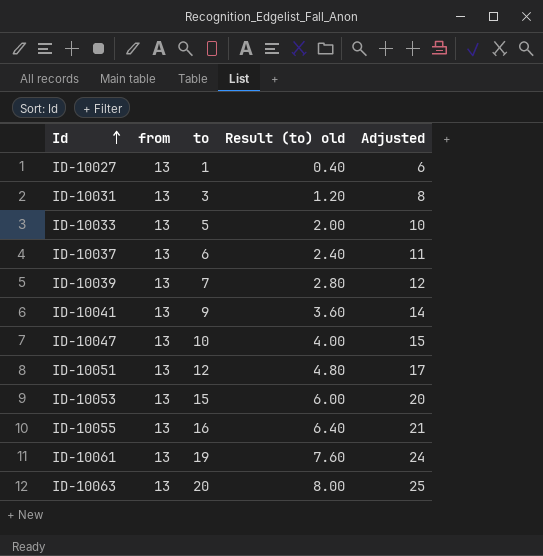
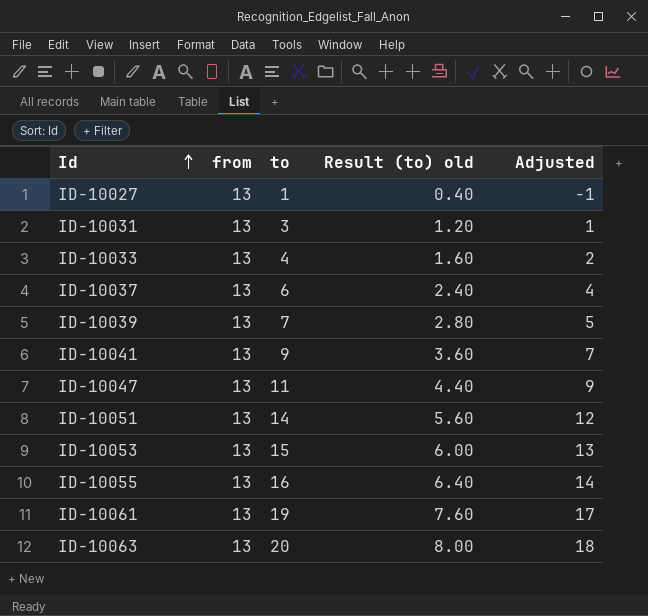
column Adjusted | formula: [to] + 5 -> [to] - 2
ID-10033 | to: 5 -> 4
ID-10033 | Result (to) old: 2.00 -> 1.60
ID-10047 | to: 10 -> 11
ID-10047 | Result (to) old: 4.00 -> 4.40
ID-10051 | to: 12 -> 14
ID-10051 | Result (to) old: 4.80 -> 5.60

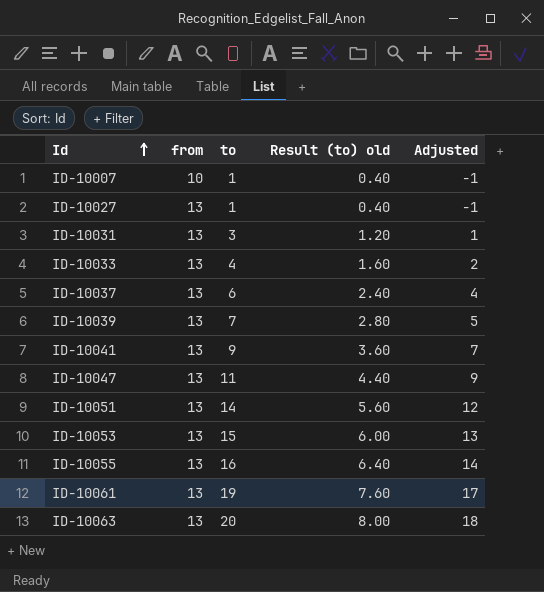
row ID-10007: none -> 10 | 1 | 0.40 | -1

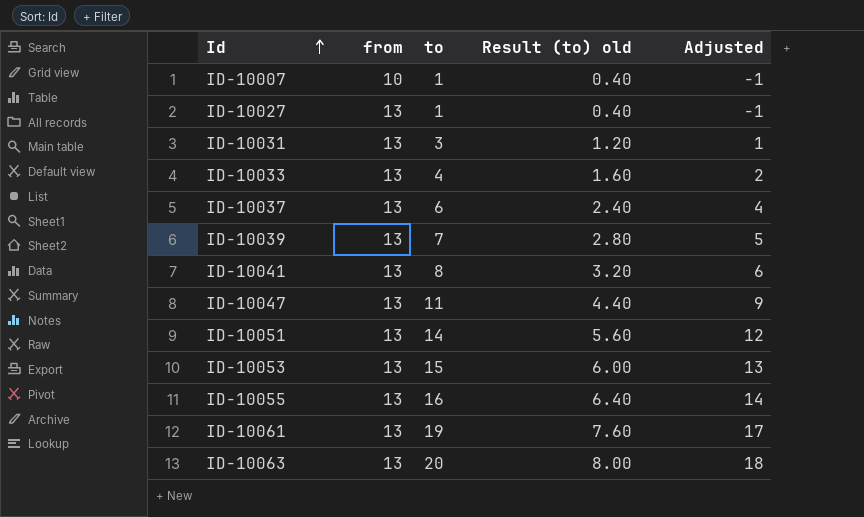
ID-10041 | to: 9 -> 8
ID-10041 | Result (to) old: 3.60 -> 3.20
ID-10041 | Adjusted: 7 -> 6

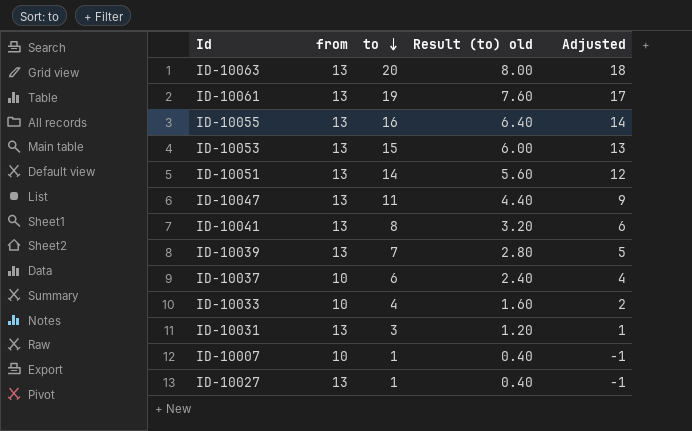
row order: Id ascending -> to descending
ID-10037 | from: 13 -> 10
ID-10033 | from: 13 -> 10

